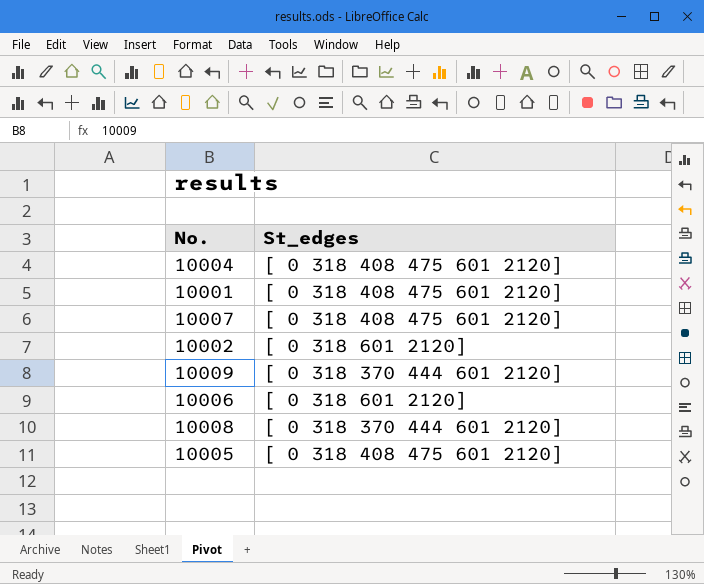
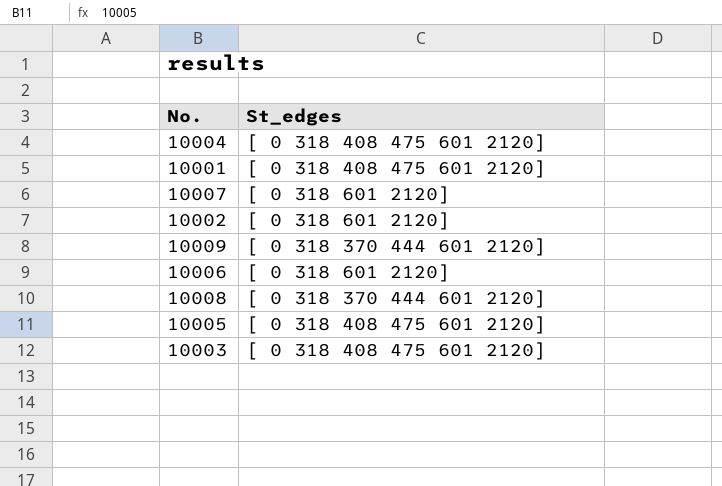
10007 | St_edges: [ 0 318 408 475 601 2120] -> [ 0 318 601 2120]
row 10003: none -> [ 0 318 408 475 601 2120]

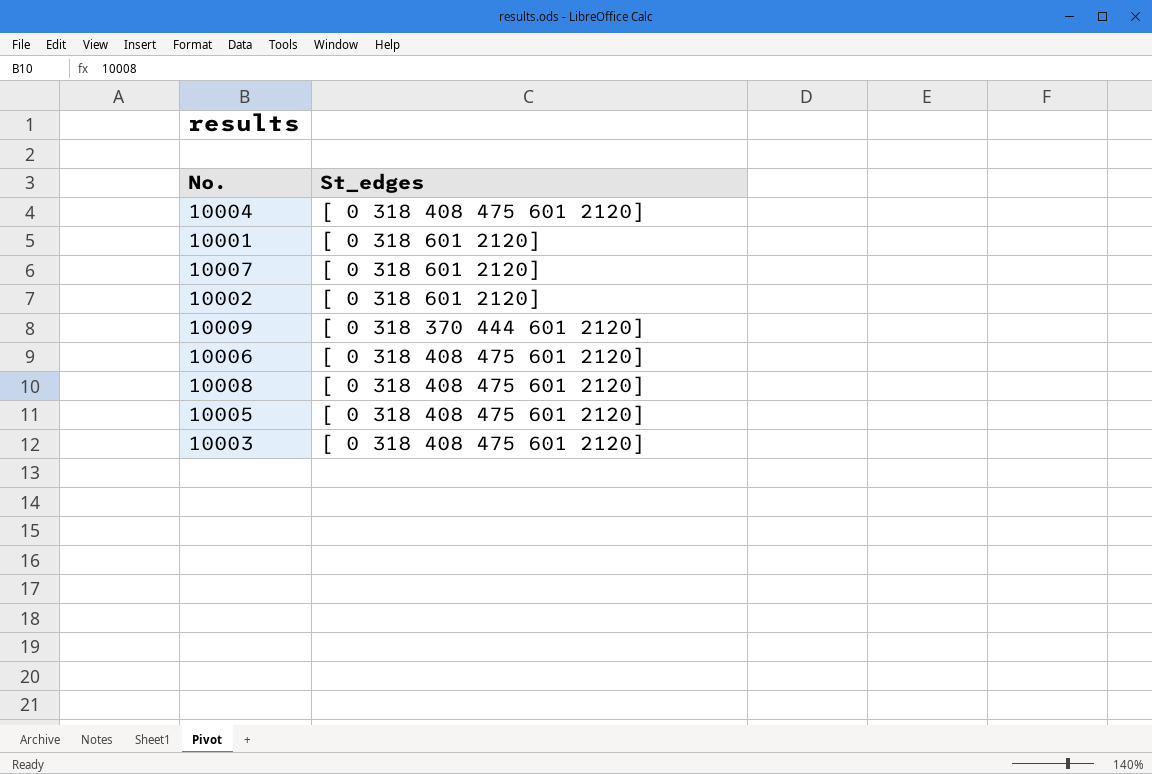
10001 | St_edges: [ 0 318 408 475 601 2120] -> [ 0 318 601 2120]
10006 | St_edges: [ 0 318 601 2120] -> [ 0 318 408 475 601 2120]
10008 | St_edges: [ 0 318 370 444 601 2120] -> [ 0 318 408 475 601 2120]

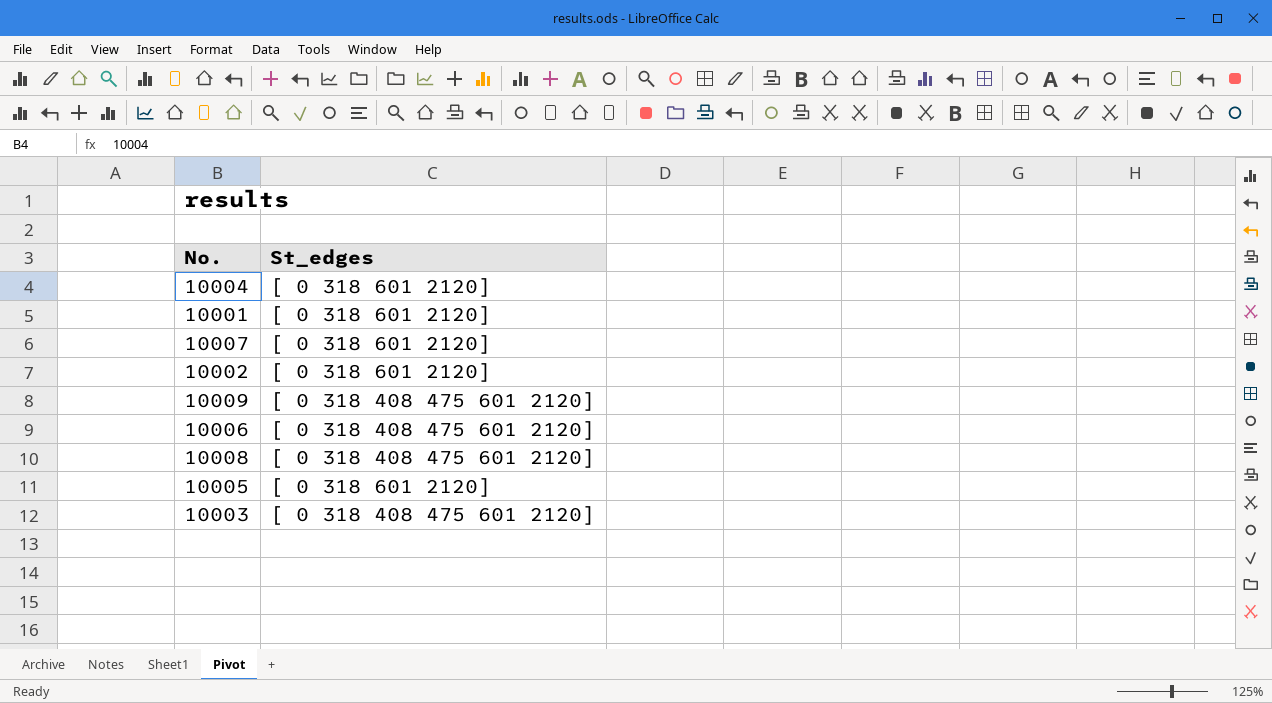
10004 | St_edges: [ 0 318 408 475 601 2120] -> [ 0 318 601 2120]
10009 | St_edges: [ 0 318 370 444 601 2120] -> [ 0 318 408 475 601 2120]
10005 | St_edges: [ 0 318 408 475 601 2120] -> [ 0 318 601 2120]

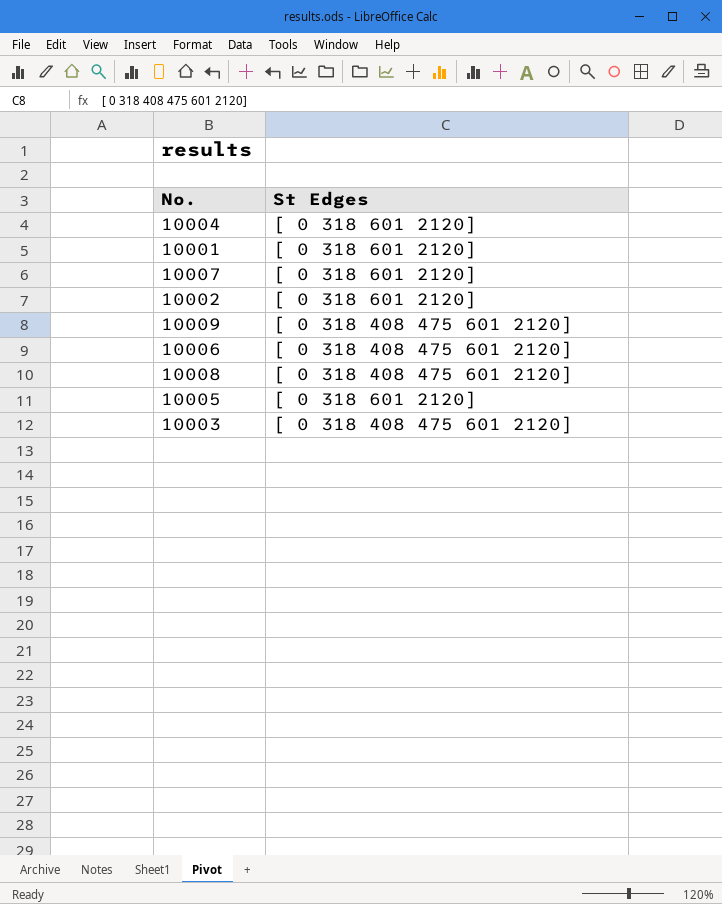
column name: St_edges -> St Edges

